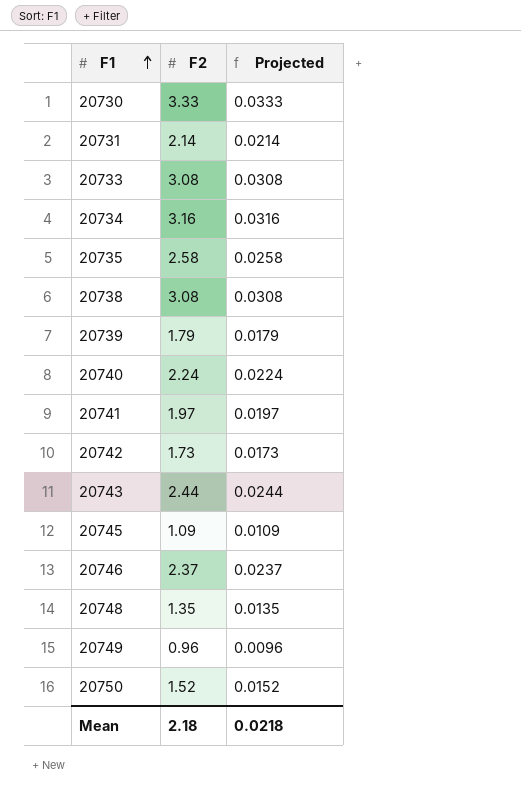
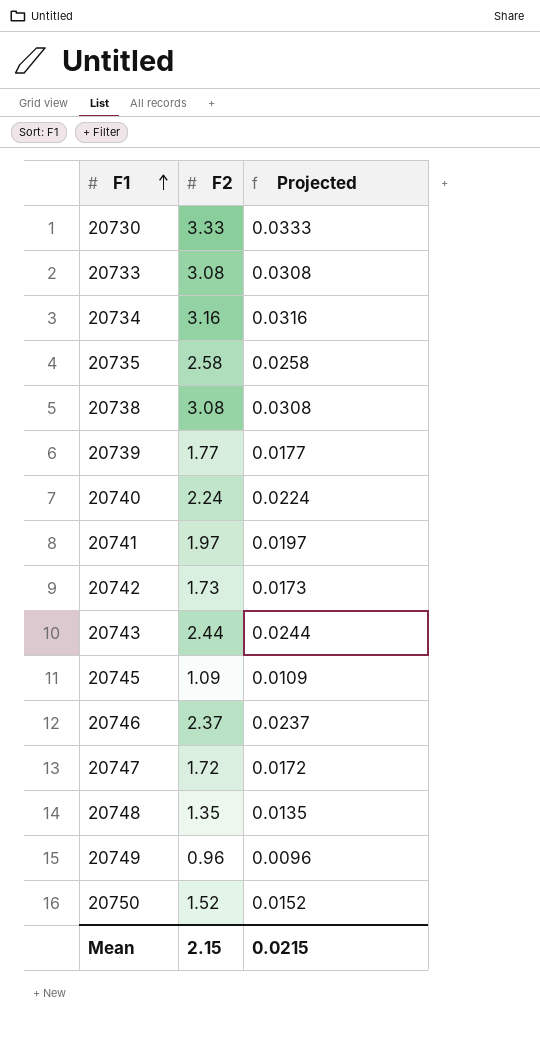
row 20731: 2.14 | 0.0214 -> none
20739 | F2: 1.79 -> 1.77
20739 | Projected: 0.0179 -> 0.0177
row 20747: none -> 1.72 | 0.0172
Mean | F2: 2.18 -> 2.15
Mean | Projected: 0.0218 -> 0.0215

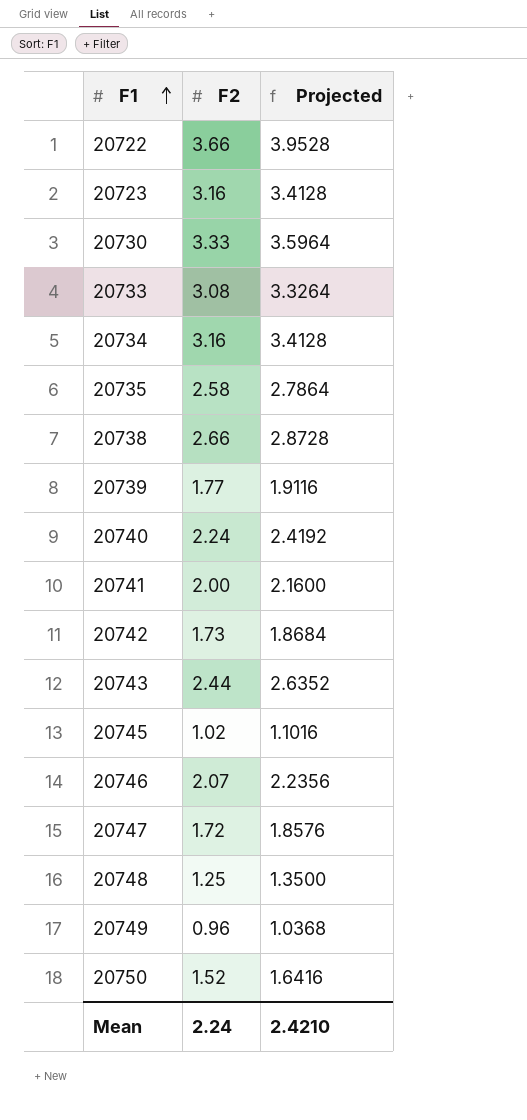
column Projected | formula: [F2] * 0.01 -> [F2] * 1.08
row 20722: none -> 3.66 | 3.9528
row 20723: none -> 3.16 | 3.4128
20738 | F2: 3.08 -> 2.66
20741 | F2: 1.97 -> 2.00
20745 | F2: 1.09 -> 1.02
20746 | F2: 2.37 -> 2.07
20748 | F2: 1.35 -> 1.25
Mean | F2: 2.15 -> 2.24
Mean | Projected: 0.0215 -> 2.4210

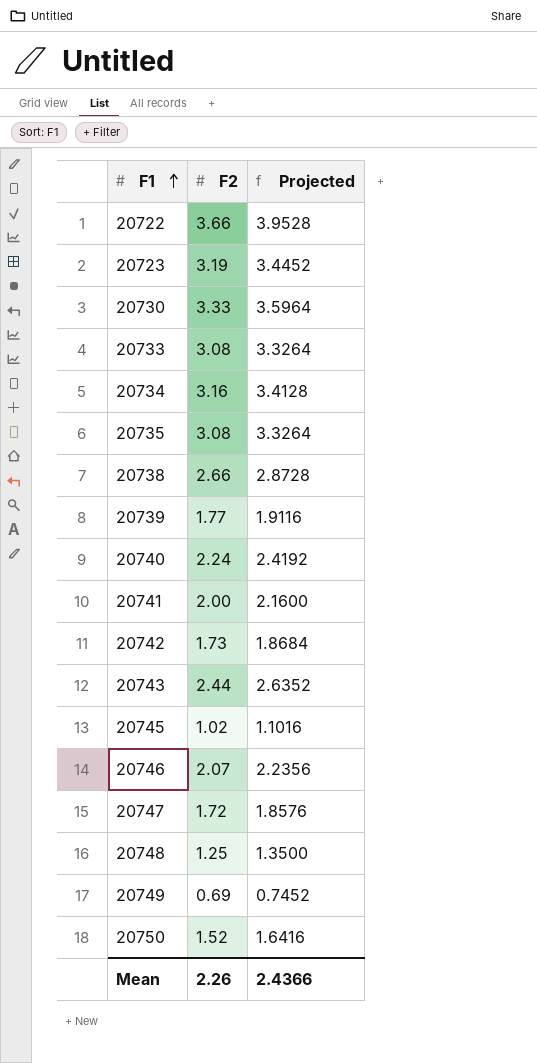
20723 | F2: 3.16 -> 3.19
20723 | Projected: 3.4128 -> 3.4452
20735 | F2: 2.58 -> 3.08
20735 | Projected: 2.7864 -> 3.3264
20749 | F2: 0.96 -> 0.69
20749 | Projected: 1.0368 -> 0.7452
Mean | F2: 2.24 -> 2.26
Mean | Projected: 2.4210 -> 2.4366

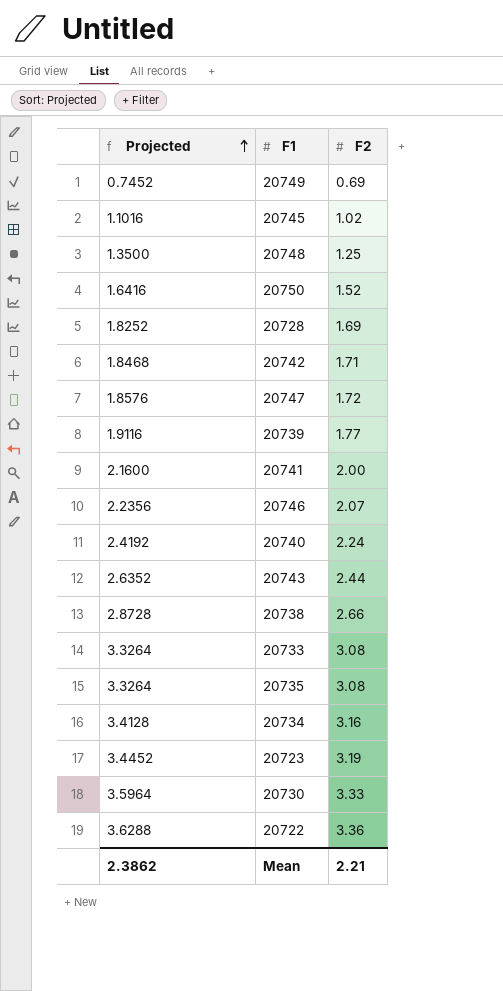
row order: F1 ascending -> Projected ascending
column Projected | position: 3 -> 1
row 20728: none -> 1.8252 | 1.69
20742 | Projected: 1.8684 -> 1.8468
20742 | F2: 1.73 -> 1.71
20722 | Projected: 3.9528 -> 3.6288
20722 | F2: 3.66 -> 3.36
Mean | Projected: 2.4366 -> 2.3862
Mean | F2: 2.26 -> 2.21

